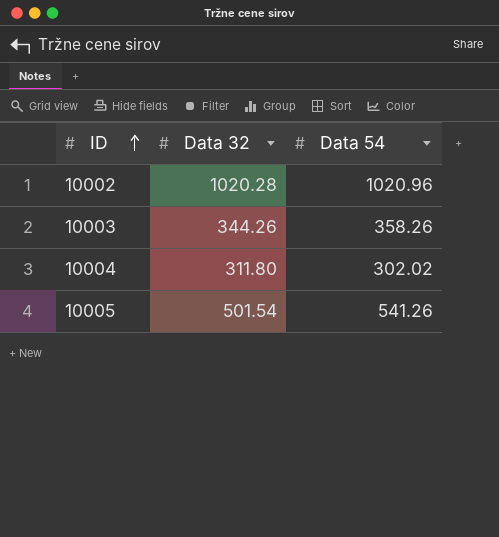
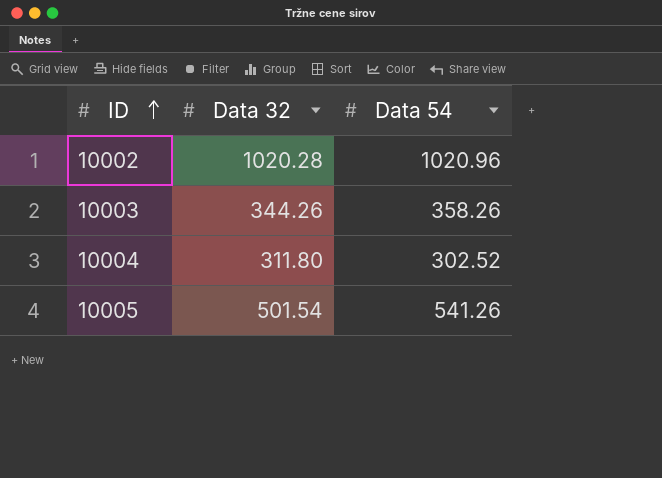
10004 | Data 54: 302.02 -> 302.52

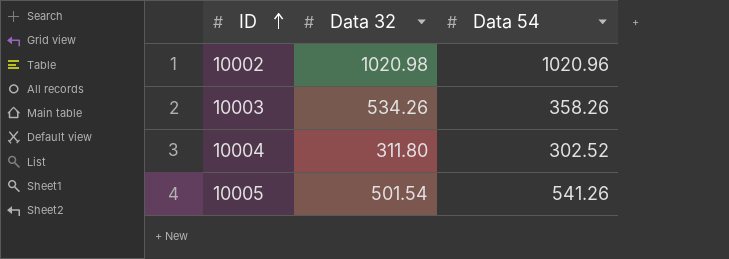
10002 | Data 32: 1020.28 -> 1020.98
10003 | Data 32: 344.26 -> 534.26

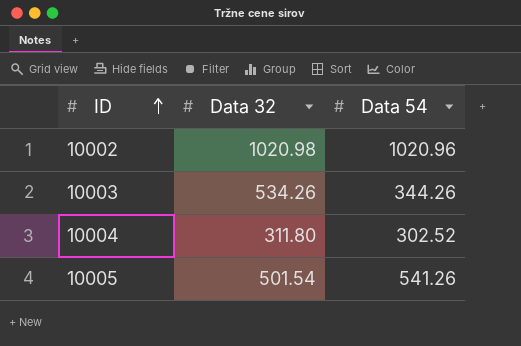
10003 | Data 54: 358.26 -> 344.26

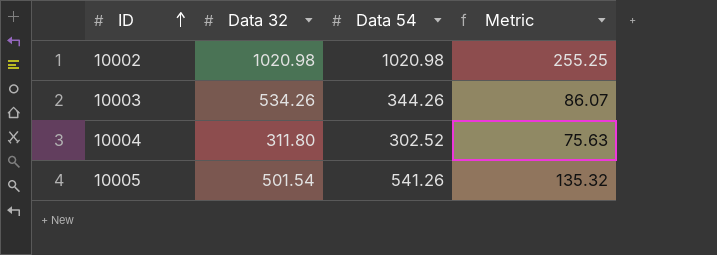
column Metric | formula: none -> [Data 54] * 0.25
10002 | Data 54: 1020.96 -> 1020.98

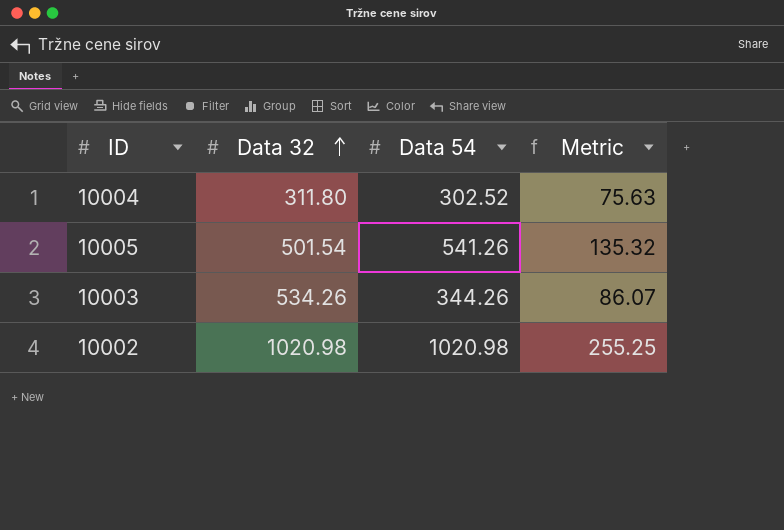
row order: ID ascending -> Data 32 ascending

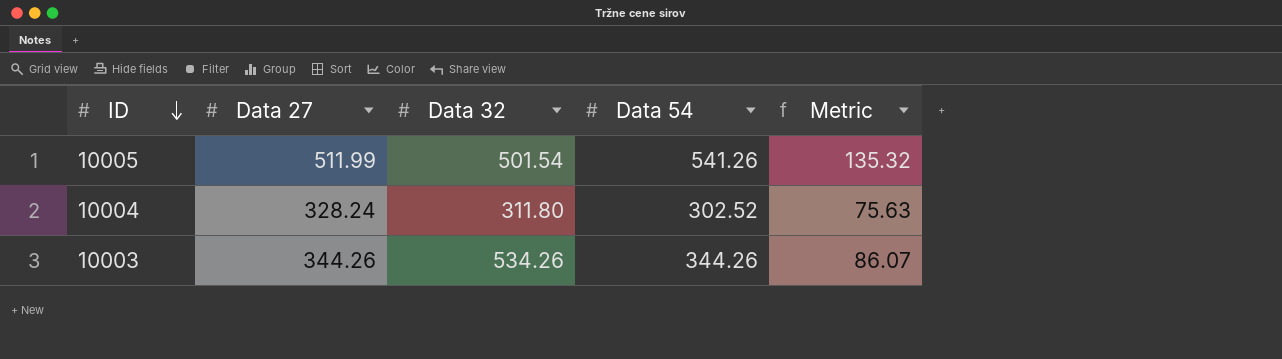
row order: Data 32 ascending -> ID descending
column Data 27 | position: none -> 2
row 10002: 1020.98 | 1020.98 | 255.25 -> none

